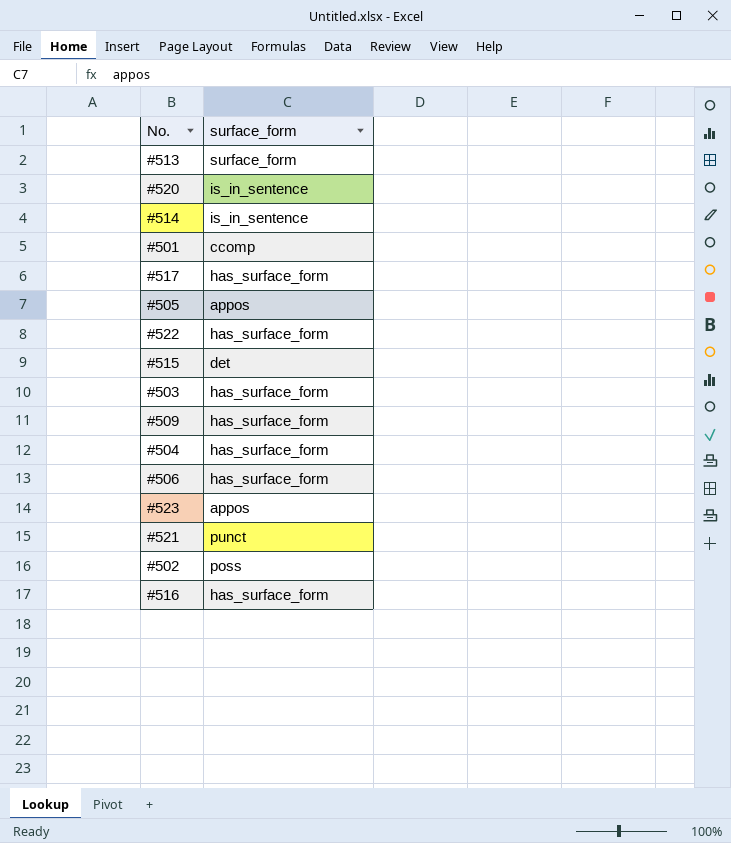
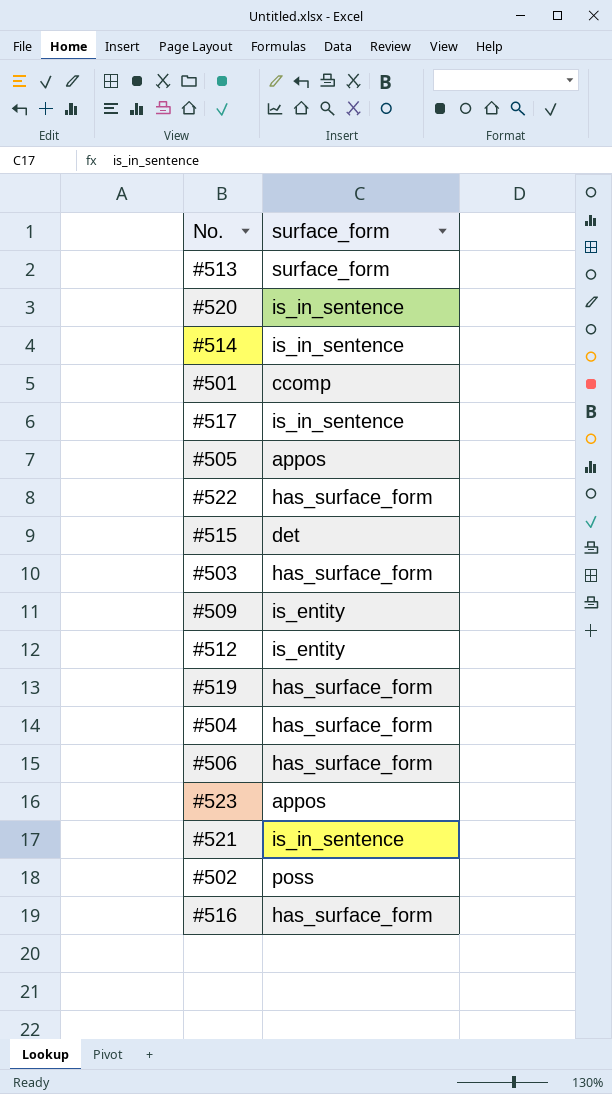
#517 | surface_form: has_surface_form -> is_in_sentence
#509 | surface_form: has_surface_form -> is_entity
row #512: none -> is_entity
row #519: none -> has_surface_form
#521 | surface_form: punct -> is_in_sentence

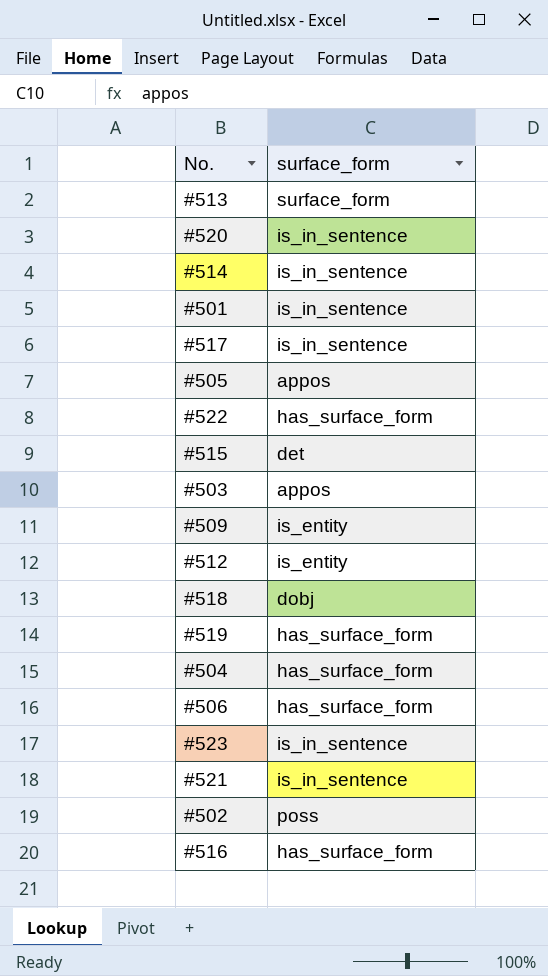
#501 | surface_form: ccomp -> is_in_sentence
#503 | surface_form: has_surface_form -> appos
row #518: none -> dobj
#523 | surface_form: appos -> is_in_sentence

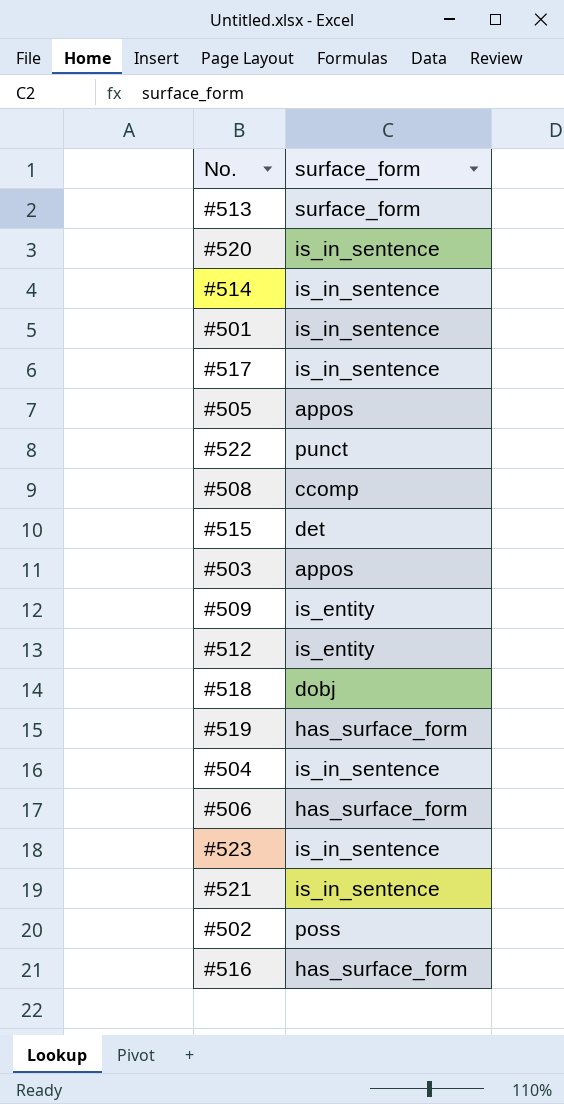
#522 | surface_form: has_surface_form -> punct
row #508: none -> ccomp
#504 | surface_form: has_surface_form -> is_in_sentence

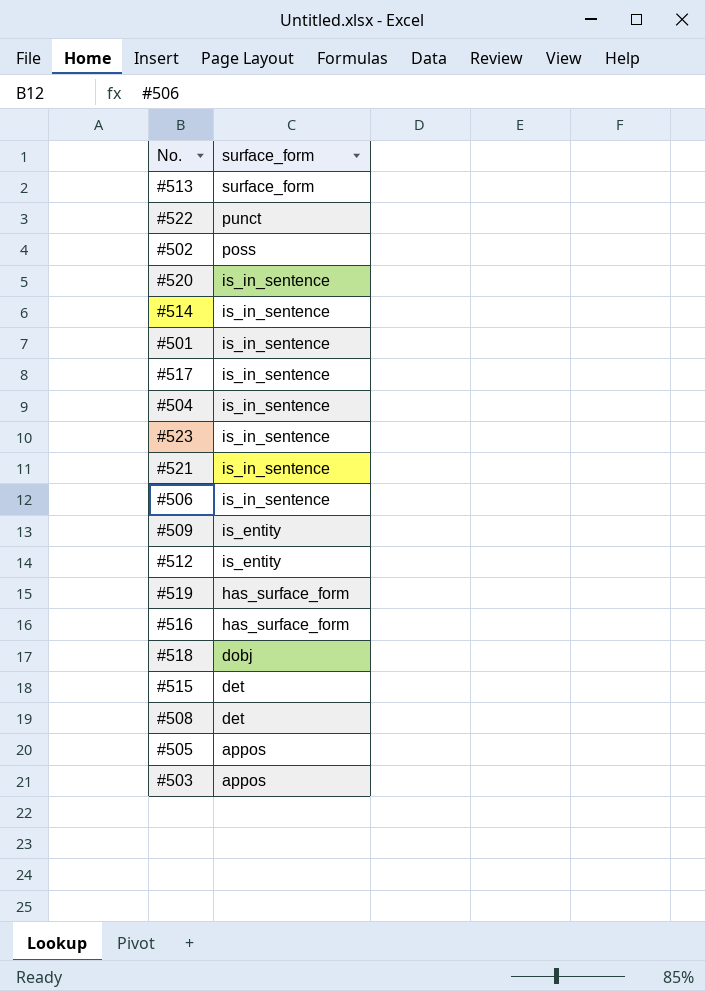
row order: none -> surface_form descending
#506 | surface_form: has_surface_form -> is_in_sentence
#508 | surface_form: ccomp -> det

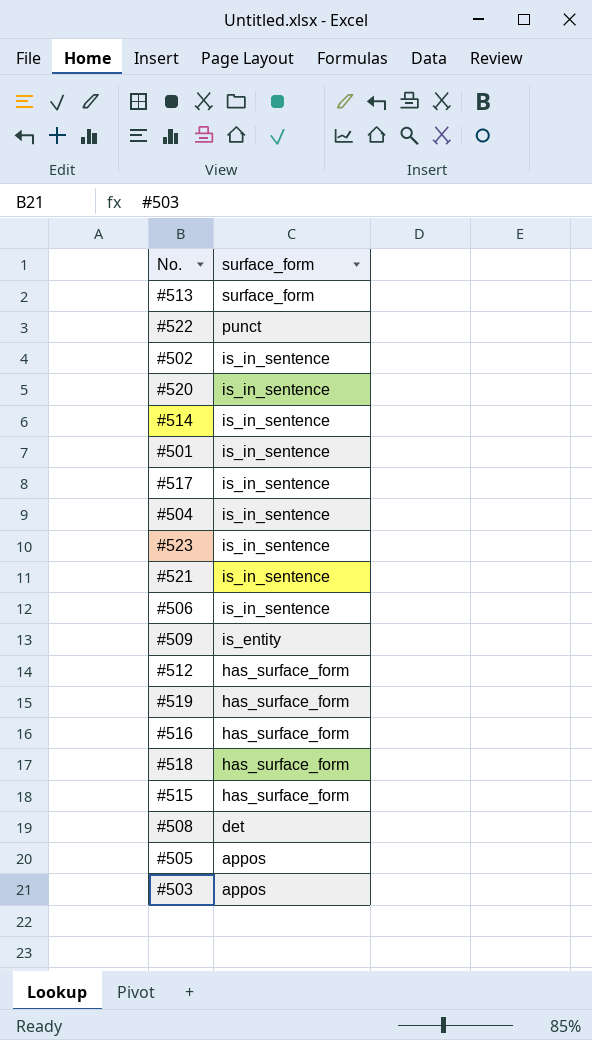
#502 | surface_form: poss -> is_in_sentence
#512 | surface_form: is_entity -> has_surface_form
#518 | surface_form: dobj -> has_surface_form
#515 | surface_form: det -> has_surface_form

